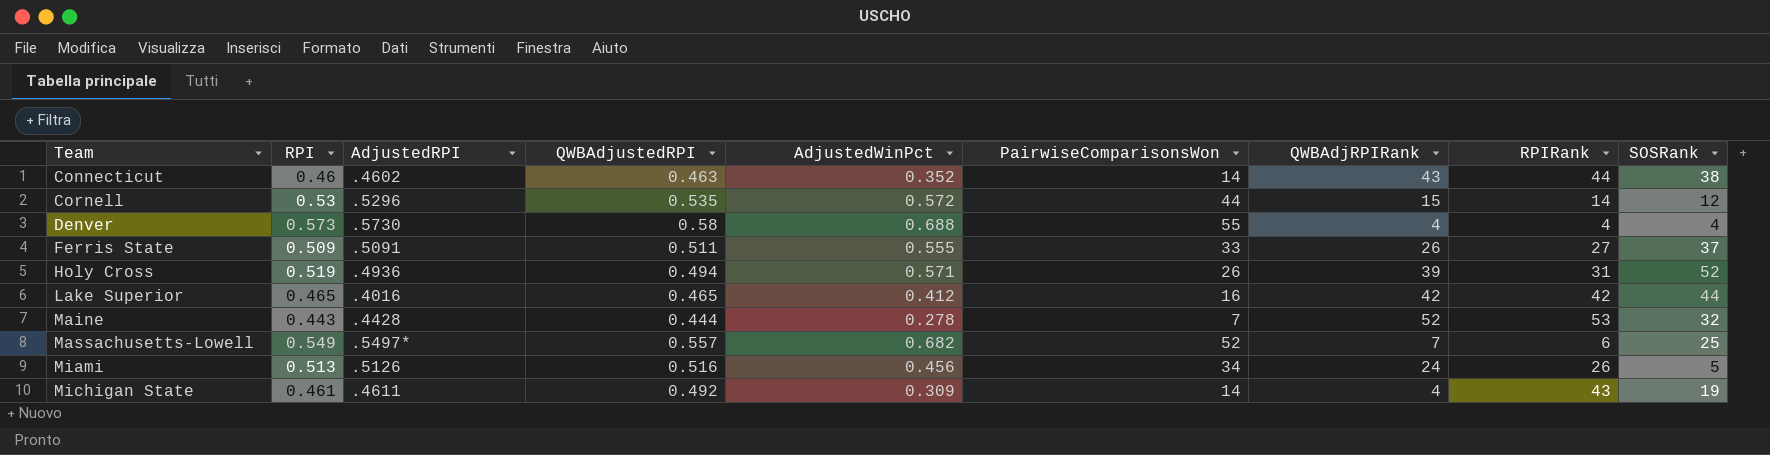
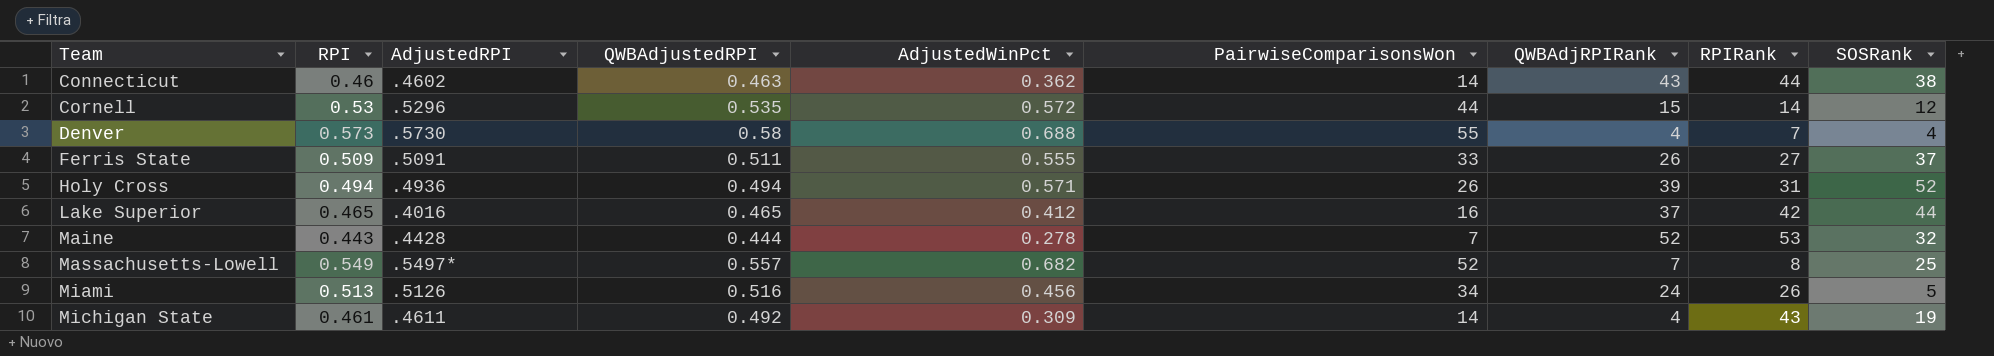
Connecticut | AdjustedWinPct: 0.352 -> 0.362
Denver | RPIRank: 4 -> 7
Holy Cross | RPI: 0.519 -> 0.494
Lake Superior | QWBAdjRPIRank: 42 -> 37
Massachusetts-Lowell | RPIRank: 6 -> 8

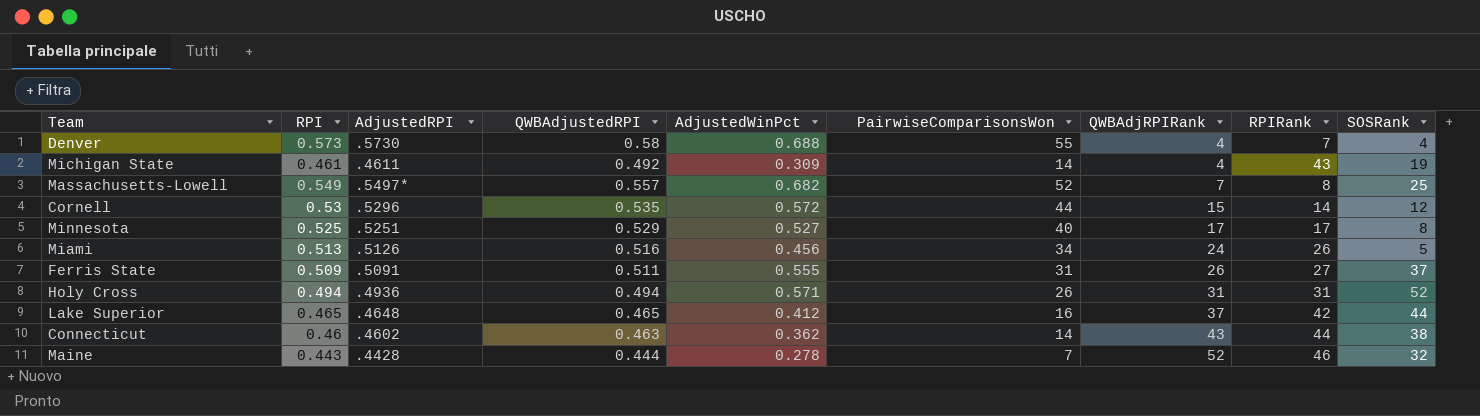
row order: Team ascending -> QWBAdjRPIRank ascending
row Minnesota: none -> 0.525 | .5251 | 0.529 | 0.527 | 40 | 17 | 17 | 8
Ferris State | PairwiseComparisonsWon: 33 -> 31
Holy Cross | QWBAdjRPIRank: 39 -> 31
Lake Superior | AdjustedRPI: .4016 -> .4648
Maine | RPIRank: 53 -> 46

